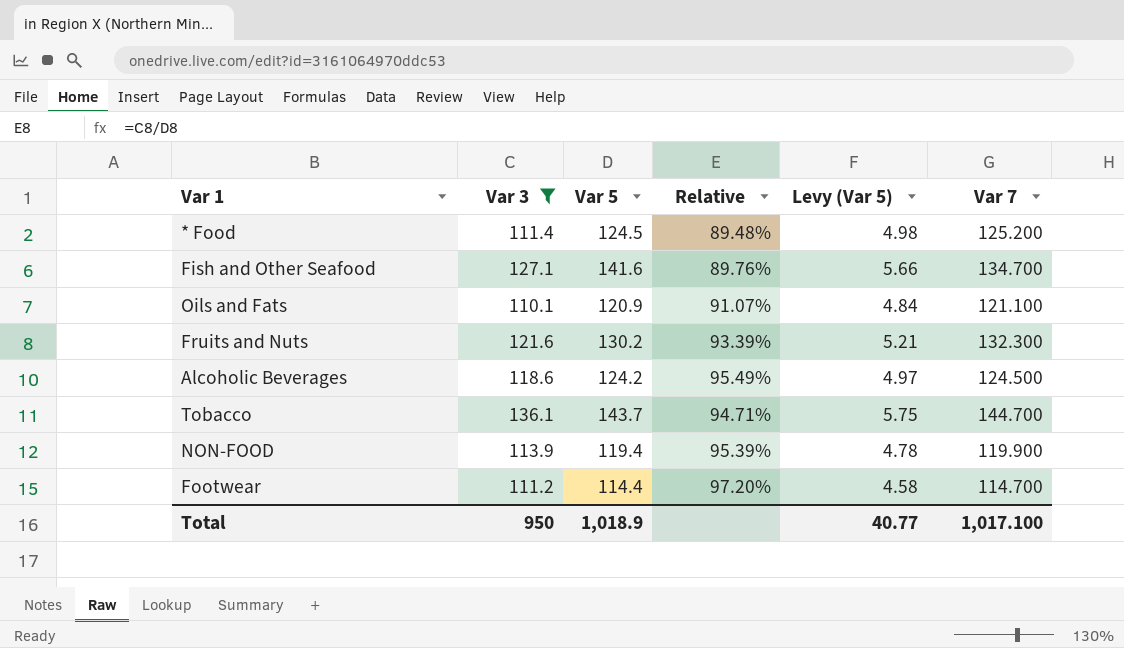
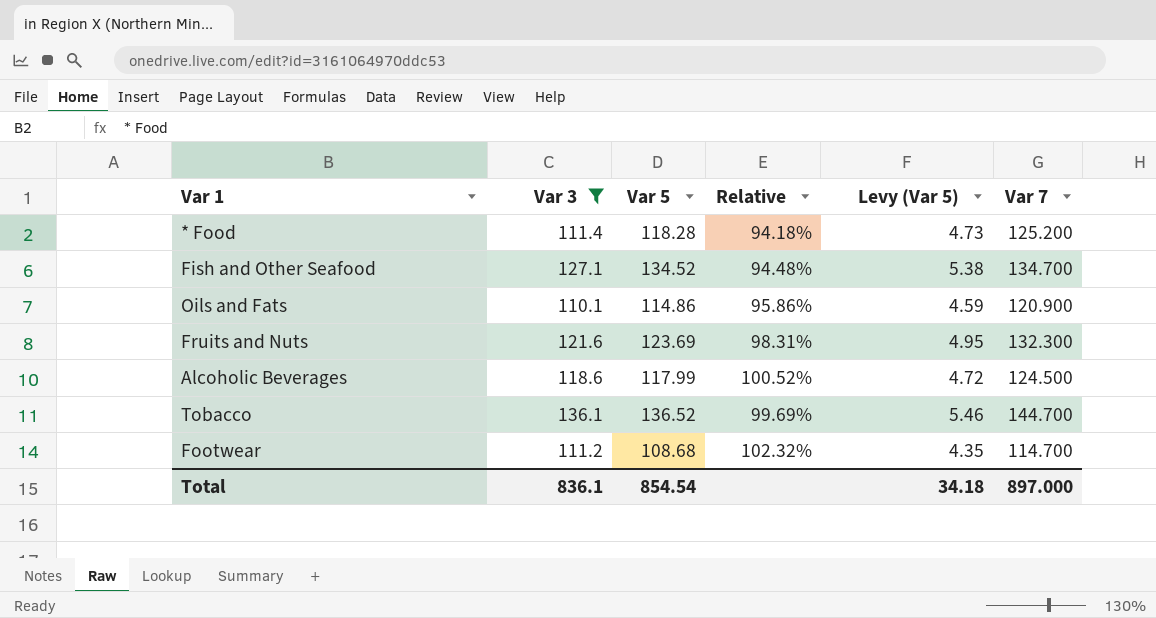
row NON-FOOD: 113.9 | 119.4 | 95.39% | 4.78 | 119.900 -> none
* Food | Var 5: 124.5 -> 118.28
* Food | Relative: 89.48% -> 94.18%
* Food | Levy (Var 5): 4.98 -> 4.73
Fish and Other Seafood | Var 5: 141.6 -> 134.52
Fish and Other Seafood | Relative: 89.76% -> 94.48%
Fish and Other Seafood | Levy (Var 5): 5.66 -> 5.38
Oils and Fats | Var 5: 120.9 -> 114.86
Oils and Fats | Relative: 91.07% -> 95.86%
Oils and Fats | Levy (Var 5): 4.84 -> 4.59
Oils and Fats | Var 7: 121.100 -> 120.900
Fruits and Nuts | Var 5: 130.2 -> 123.69
Fruits and Nuts | Relative: 93.39% -> 98.31%
Fruits and Nuts | Levy (Var 5): 5.21 -> 4.95
Alcoholic Beverages | Var 5: 124.2 -> 117.99
Alcoholic Beverages | Relative: 95.49% -> 100.52%
Alcoholic Beverages | Levy (Var 5): 4.97 -> 4.72
Tobacco | Var 5: 143.7 -> 136.52
Tobacco | Relative: 94.71% -> 99.69%
Tobacco | Levy (Var 5): 5.75 -> 5.46
Footwear | Var 5: 114.4 -> 108.68
Footwear | Relative: 97.20% -> 102.32%
Footwear | Levy (Var 5): 4.58 -> 4.35
Total | Var 3: 950 -> 836.1
Total | Var 5: 1,018.9 -> 854.54
Total | Levy (Var 5): 40.77 -> 34.18
Total | Var 7: 1,017.100 -> 897.000

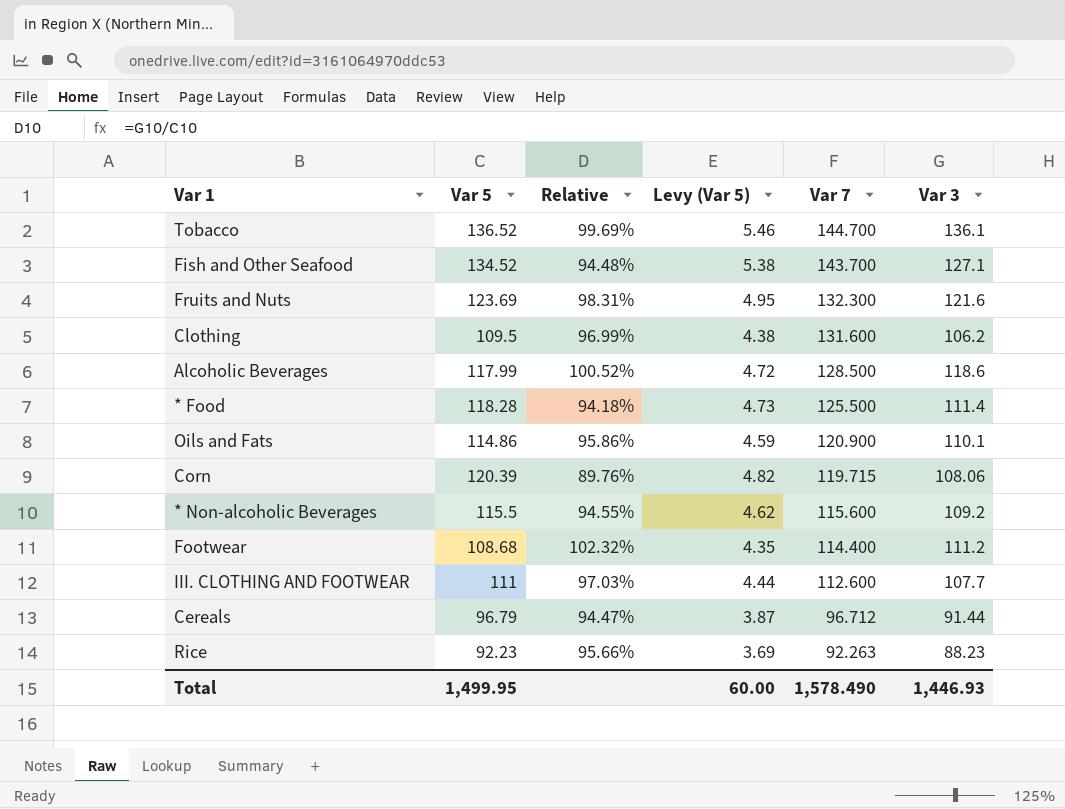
filter: Var 3 >= 110.1 -> none
row order: none -> Var 7 descending
column Var 3 | position: 2 -> 6
Fish and Other Seafood | Var 7: 134.700 -> 143.700
Alcoholic Beverages | Var 7: 124.500 -> 128.500
* Food | Var 7: 125.200 -> 125.500
Footwear | Var 7: 114.700 -> 114.400
Total | Var 5: 854.54 -> 1,499.95
Total | Levy (Var 5): 34.18 -> 60.00
Total | Var 7: 897.000 -> 1,578.490
Total | Var 3: 836.1 -> 1,446.93

